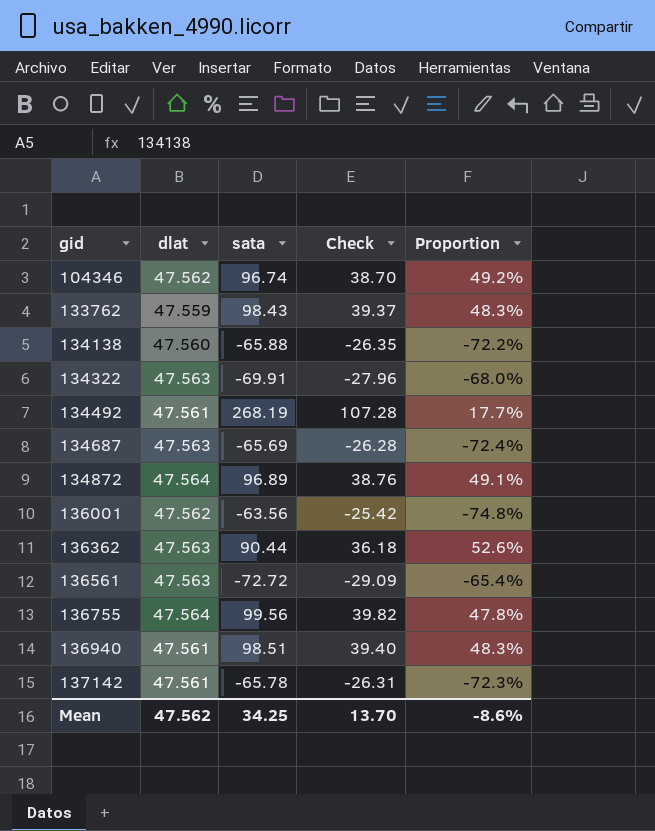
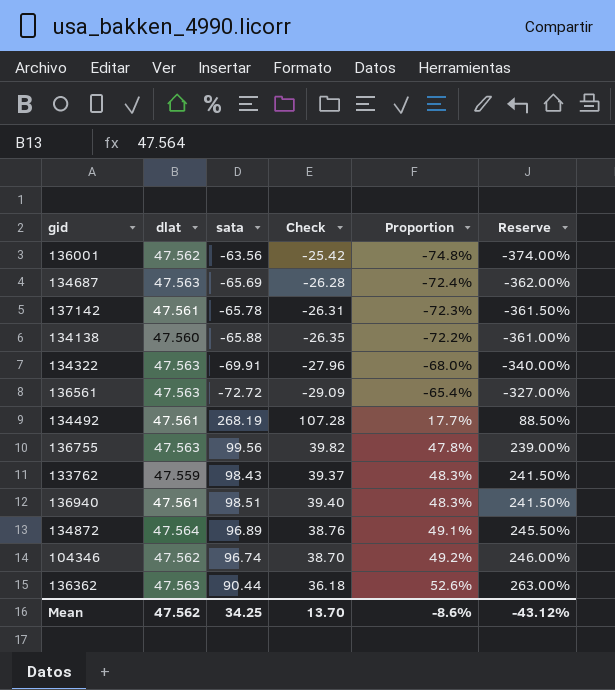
row order: gid ascending -> Proportion ascending
column Reserve | formula: none -> [Proportion] * 5
136755 | dlat: 47.564 -> 47.563

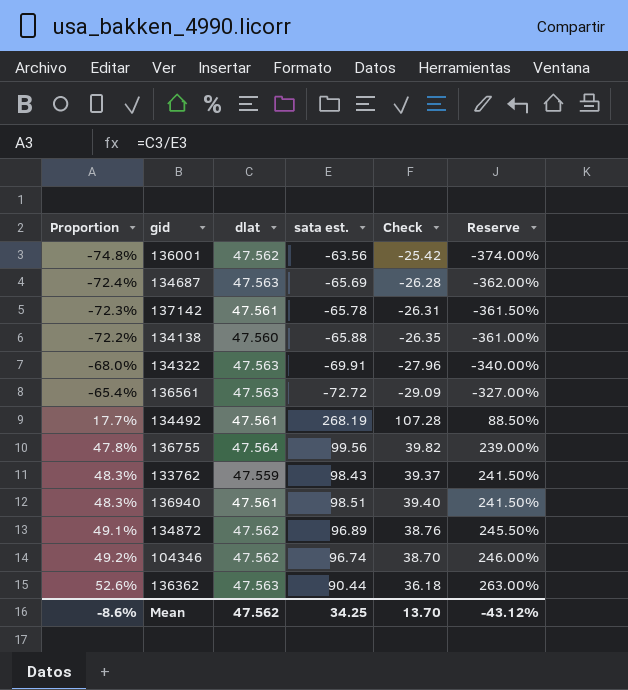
column Proportion | position: 5 -> 1
column name: sata -> sata est.
136755 | dlat: 47.563 -> 47.564
134872 | dlat: 47.564 -> 47.562

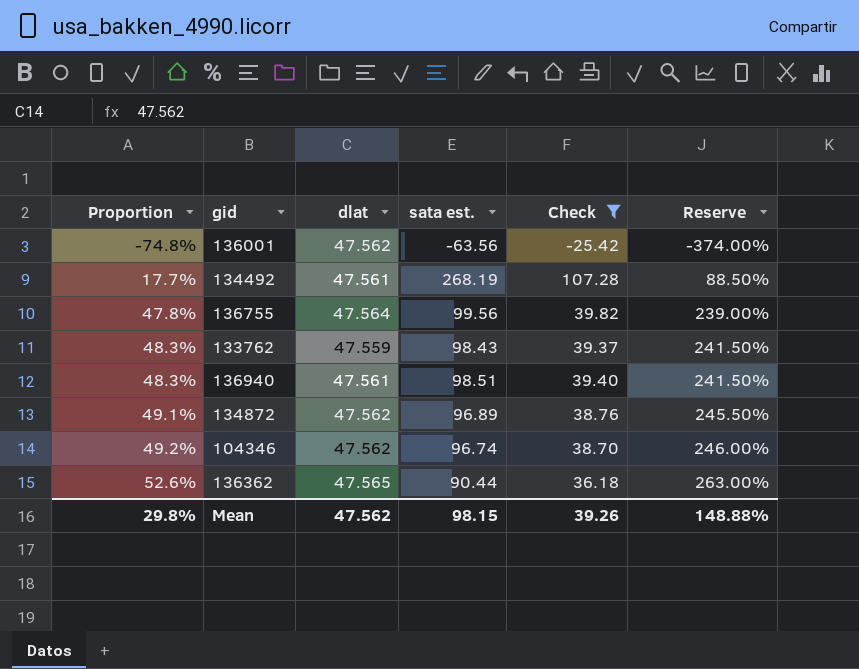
filter: none -> Check >= -25.42
136362 | dlat: 47.563 -> 47.565
Mean | Proportion: -8.6% -> 29.8%
Mean | sata est.: 34.25 -> 98.15
Mean | Check: 13.70 -> 39.26
Mean | Reserve: -43.12% -> 148.88%

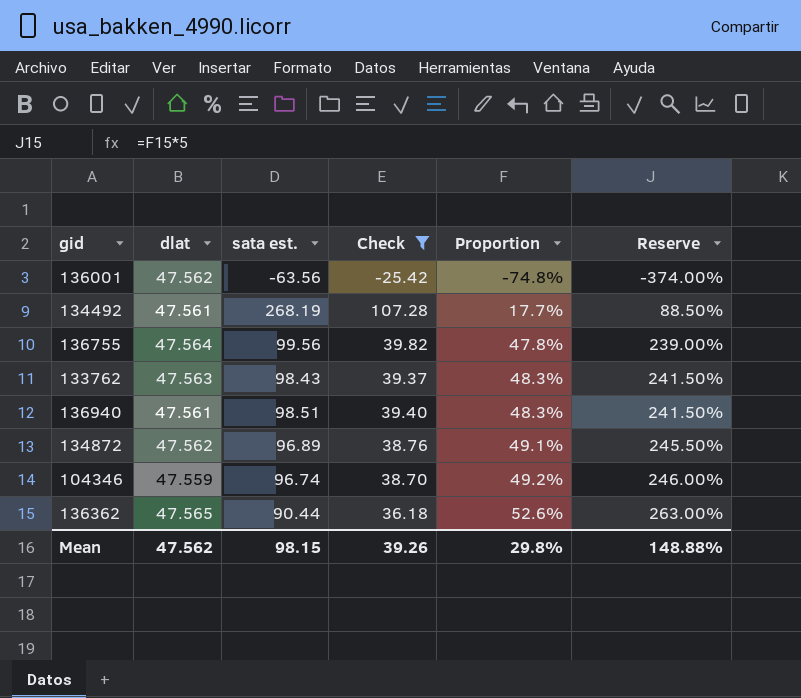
column Proportion | position: 1 -> 5
133762 | dlat: 47.559 -> 47.563
104346 | dlat: 47.562 -> 47.559

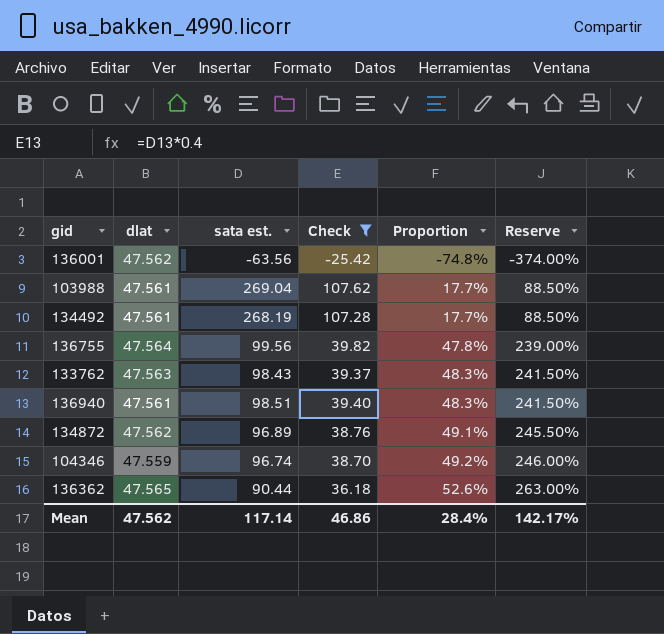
row 103988: none -> 47.561 | 269.04 | 107.62 | 17.7% | 88.50%
Mean | sata est.: 98.15 -> 117.14
Mean | Check: 39.26 -> 46.86
Mean | Proportion: 29.8% -> 28.4%
Mean | Reserve: 148.88% -> 142.17%

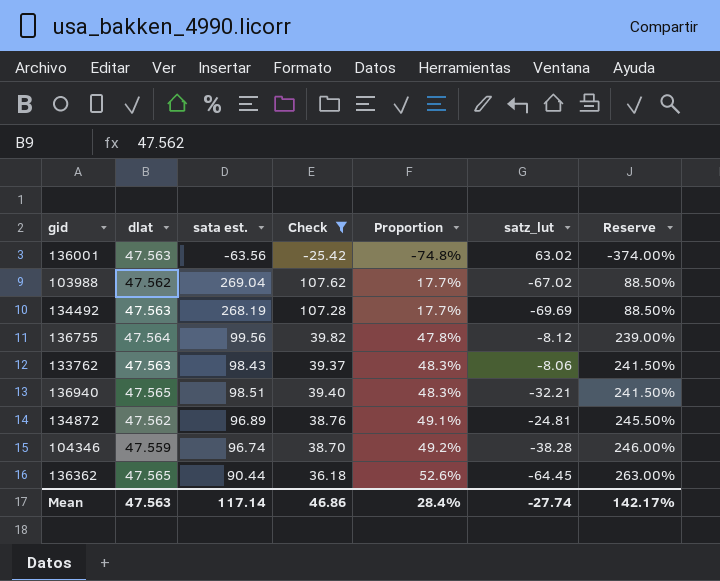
column satz_lut | position: none -> 6
136001 | dlat: 47.562 -> 47.563
103988 | dlat: 47.561 -> 47.562
134492 | dlat: 47.561 -> 47.563
136940 | dlat: 47.561 -> 47.565
Mean | dlat: 47.562 -> 47.563

